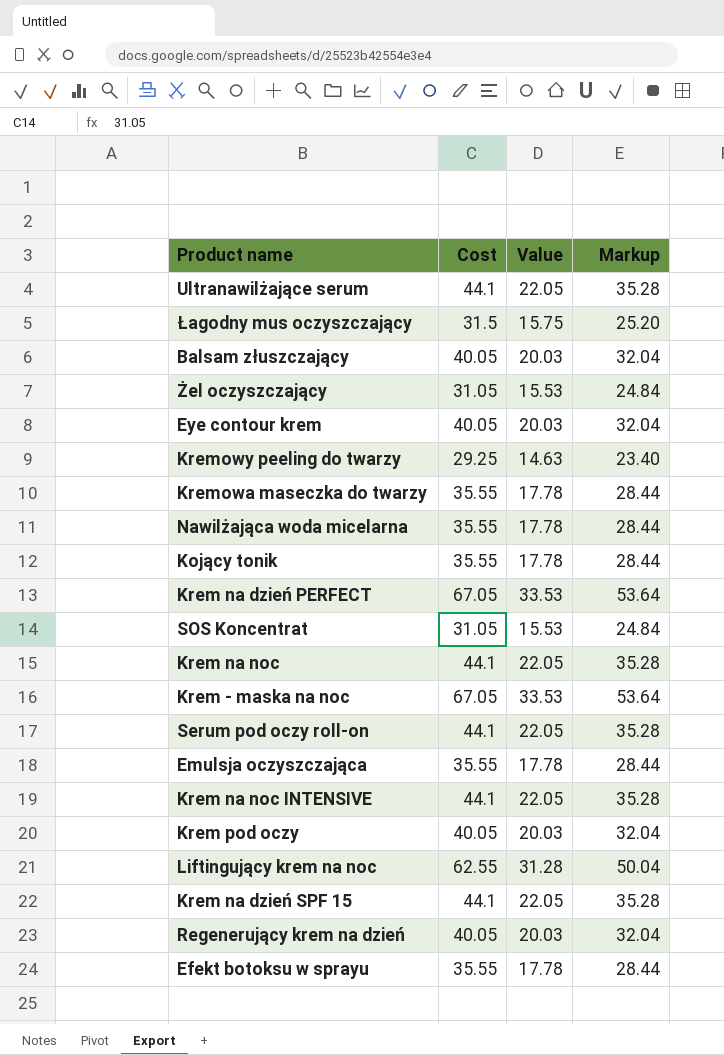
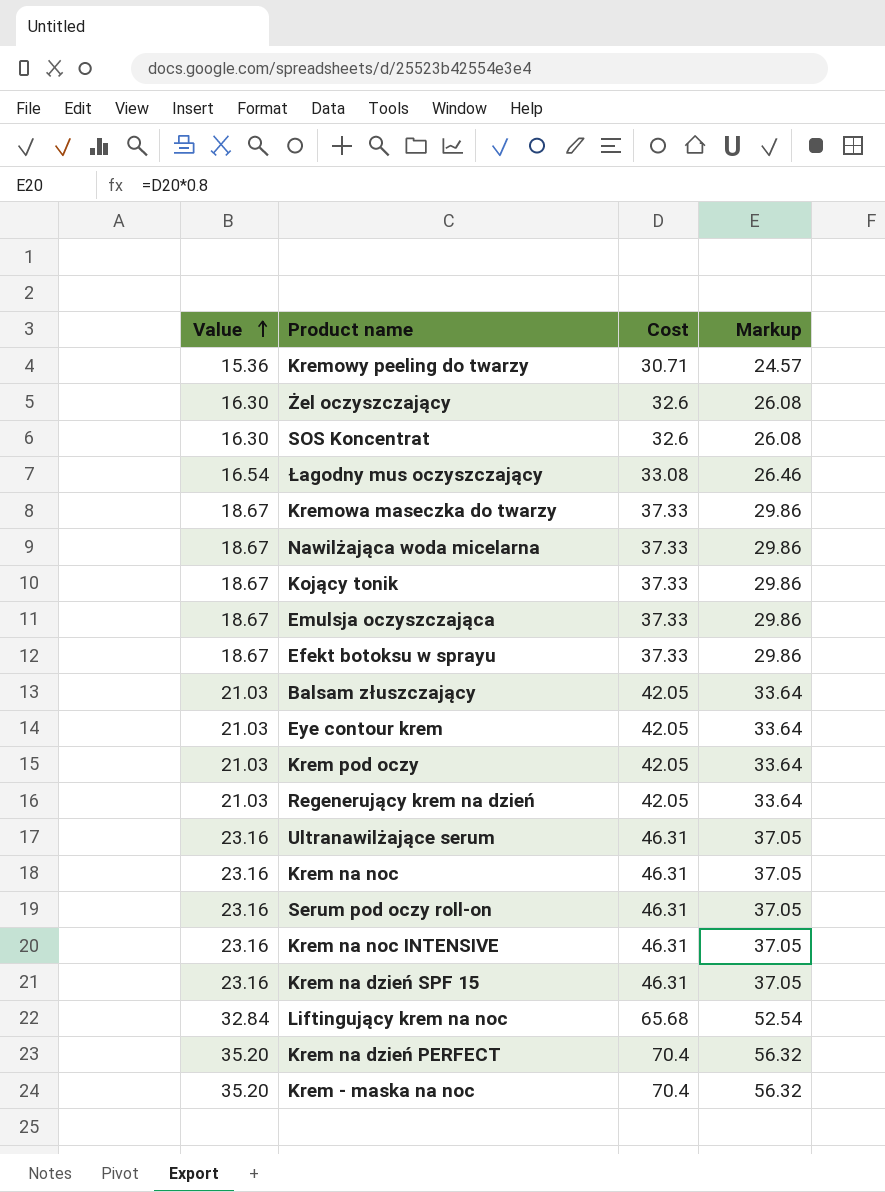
row order: none -> Value ascending
column Value | position: 3 -> 1
Kremowy peeling do twarzy | Value: 14.63 -> 15.36
Kremowy peeling do twarzy | Cost: 29.25 -> 30.71
Kremowy peeling do twarzy | Markup: 23.40 -> 24.57
Żel oczyszczający | Value: 15.53 -> 16.30
Żel oczyszczający | Cost: 31.05 -> 32.6
Żel oczyszczający | Markup: 24.84 -> 26.08
SOS Koncentrat | Value: 15.53 -> 16.30
SOS Koncentrat | Cost: 31.05 -> 32.6
SOS Koncentrat | Markup: 24.84 -> 26.08
Łagodny mus oczyszczający | Value: 15.75 -> 16.54
Łagodny mus oczyszczający | Cost: 31.5 -> 33.08
Łagodny mus oczyszczający | Markup: 25.20 -> 26.46
Kremowa maseczka do twarzy | Value: 17.78 -> 18.67
Kremowa maseczka do twarzy | Cost: 35.55 -> 37.33
Kremowa maseczka do twarzy | Markup: 28.44 -> 29.86
Nawilżająca woda micelarna | Value: 17.78 -> 18.67
Nawilżająca woda micelarna | Cost: 35.55 -> 37.33
Nawilżająca woda micelarna | Markup: 28.44 -> 29.86
Kojący tonik | Value: 17.78 -> 18.67
Kojący tonik | Cost: 35.55 -> 37.33
Kojący tonik | Markup: 28.44 -> 29.86
Emulsja oczyszczająca | Value: 17.78 -> 18.67
Emulsja oczyszczająca | Cost: 35.55 -> 37.33
Emulsja oczyszczająca | Markup: 28.44 -> 29.86
Efekt botoksu w sprayu | Value: 17.78 -> 18.67
Efekt botoksu w sprayu | Cost: 35.55 -> 37.33
Efekt botoksu w sprayu | Markup: 28.44 -> 29.86
Balsam złuszczający | Value: 20.03 -> 21.03
Balsam złuszczający | Cost: 40.05 -> 42.05
Balsam złuszczający | Markup: 32.04 -> 33.64
Eye contour krem | Value: 20.03 -> 21.03
Eye contour krem | Cost: 40.05 -> 42.05
Eye contour krem | Markup: 32.04 -> 33.64
Krem pod oczy | Value: 20.03 -> 21.03
Krem pod oczy | Cost: 40.05 -> 42.05
Krem pod oczy | Markup: 32.04 -> 33.64
Regenerujący krem na dzień | Value: 20.03 -> 21.03
Regenerujący krem na dzień | Cost: 40.05 -> 42.05
Regenerujący krem na dzień | Markup: 32.04 -> 33.64
Ultranawilżające serum | Value: 22.05 -> 23.16
Ultranawilżające serum | Cost: 44.1 -> 46.31
Ultranawilżające serum | Markup: 35.28 -> 37.05
Krem na noc | Value: 22.05 -> 23.16
Krem na noc | Cost: 44.1 -> 46.31
Krem na noc | Markup: 35.28 -> 37.05
Serum pod oczy roll-on | Value: 22.05 -> 23.16
Serum pod oczy roll-on | Cost: 44.1 -> 46.31
Serum pod oczy roll-on | Markup: 35.28 -> 37.05
Krem na noc INTENSIVE | Value: 22.05 -> 23.16
Krem na noc INTENSIVE | Cost: 44.1 -> 46.31
Krem na noc INTENSIVE | Markup: 35.28 -> 37.05
Krem na dzień SPF 15 | Value: 22.05 -> 23.16
Krem na dzień SPF 15 | Cost: 44.1 -> 46.31
Krem na dzień SPF 15 | Markup: 35.28 -> 37.05
Liftingujący krem na noc | Value: 31.28 -> 32.84
Liftingujący krem na noc | Cost: 62.55 -> 65.68
Liftingujący krem na noc | Markup: 50.04 -> 52.54
Krem na dzień PERFECT | Value: 33.53 -> 35.20
Krem na dzień PERFECT | Cost: 67.05 -> 70.4
Krem na dzień PERFECT | Markup: 53.64 -> 56.32
Krem - maska na noc | Value: 33.53 -> 35.20
Krem - maska na noc | Cost: 67.05 -> 70.4
Krem - maska na noc | Markup: 53.64 -> 56.32

